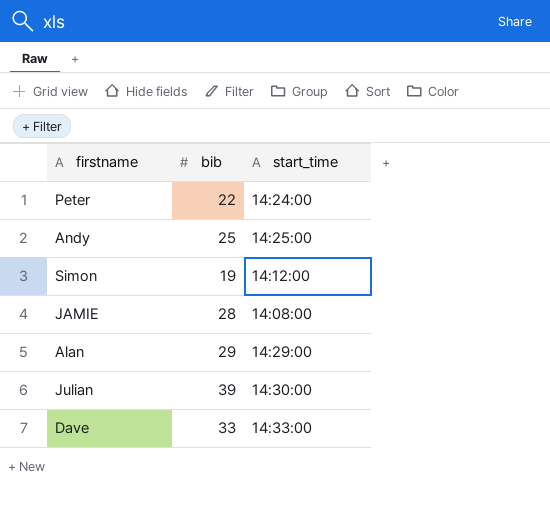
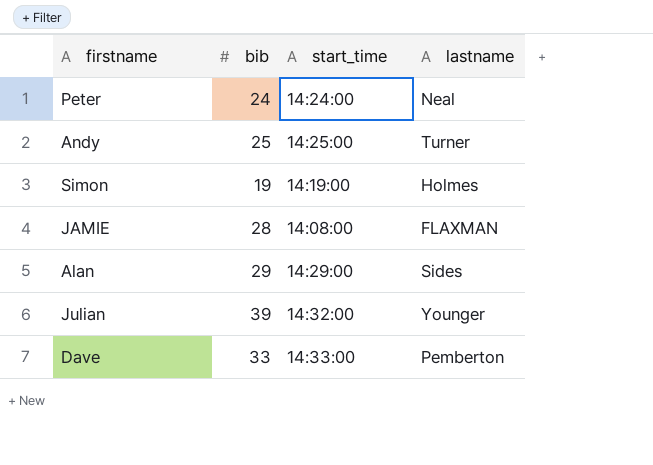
column lastname | position: none -> 4
Peter | bib: 22 -> 24
Simon | start_time: 14:12:00 -> 14:19:00
Julian | start_time: 14:30:00 -> 14:32:00

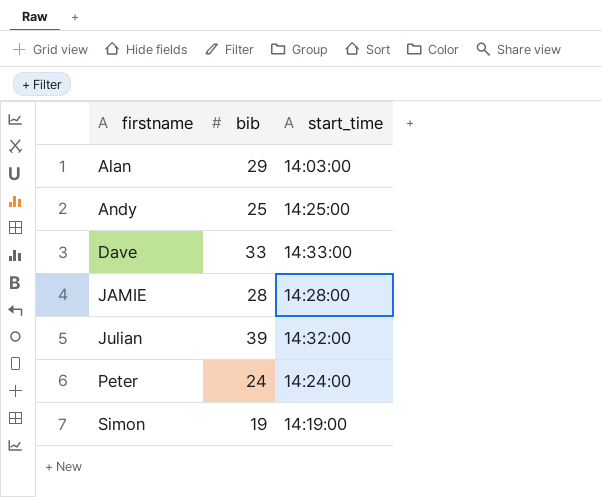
row order: none -> firstname ascending
column lastname | position: 4 -> none
Alan | start_time: 14:29:00 -> 14:03:00
JAMIE | start_time: 14:08:00 -> 14:28:00

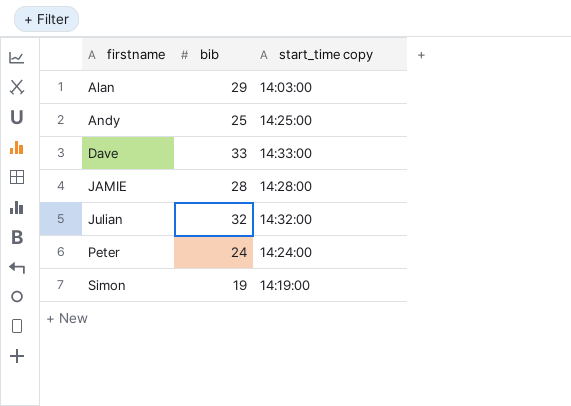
column name: start_time -> start_time copy
Julian | bib: 39 -> 32

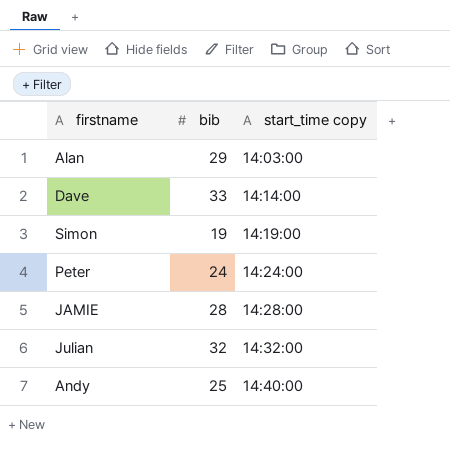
row order: firstname ascending -> start_time copy ascending
Dave | start_time copy: 14:33:00 -> 14:14:00
Andy | start_time copy: 14:25:00 -> 14:40:00

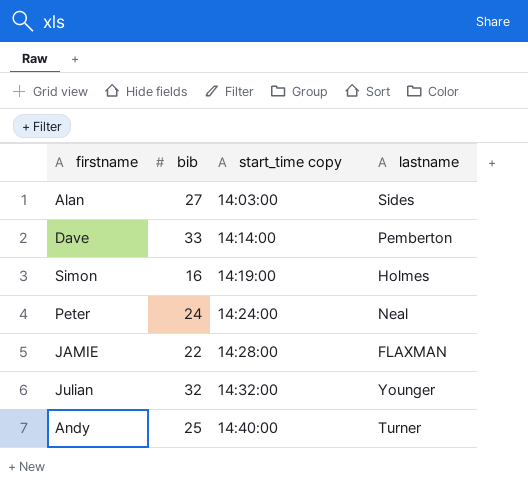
column lastname | position: none -> 4
Alan | bib: 29 -> 27
Simon | bib: 19 -> 16
JAMIE | bib: 28 -> 22

